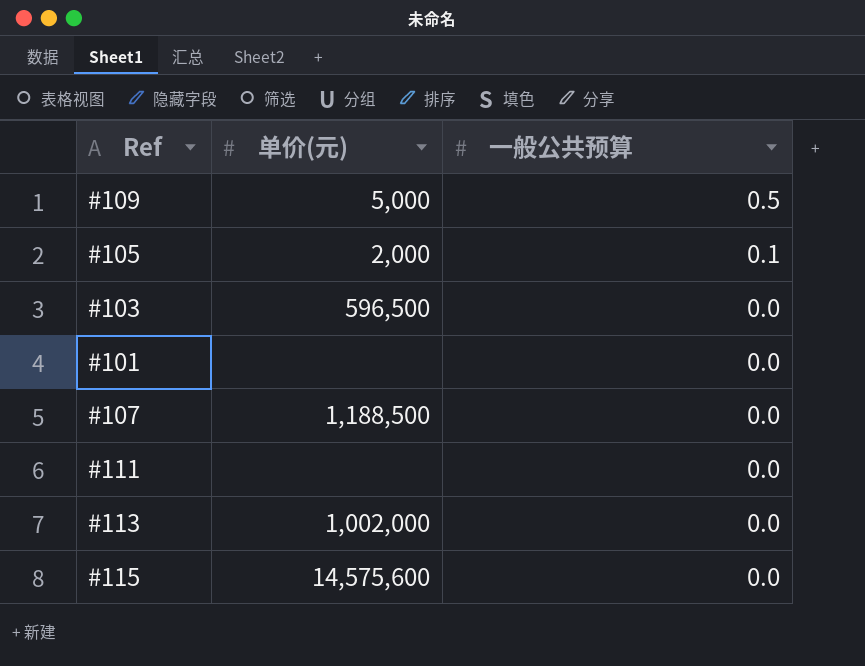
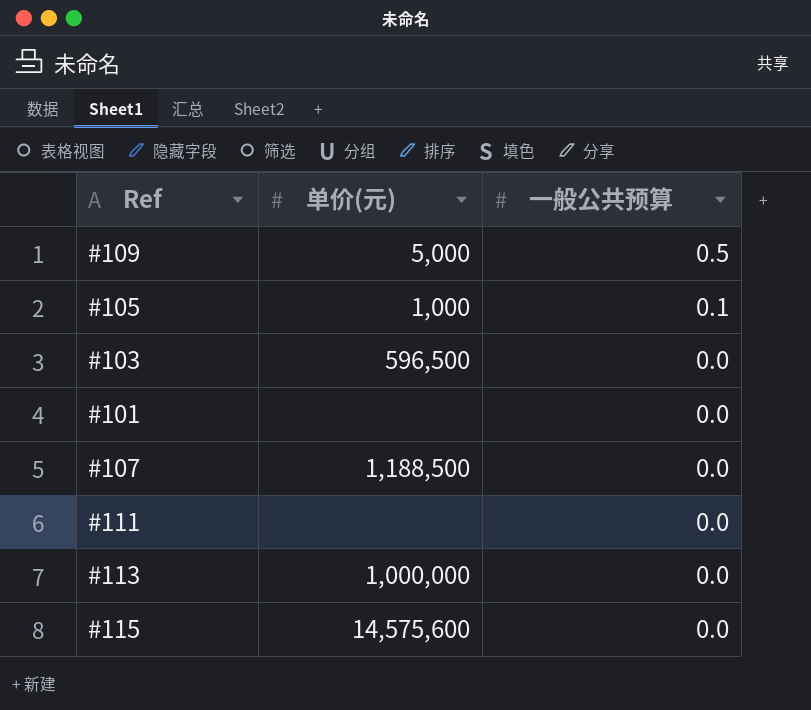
#105 | 单价(元): 2,000 -> 1,000
#113 | 单价(元): 1,002,000 -> 1,000,000

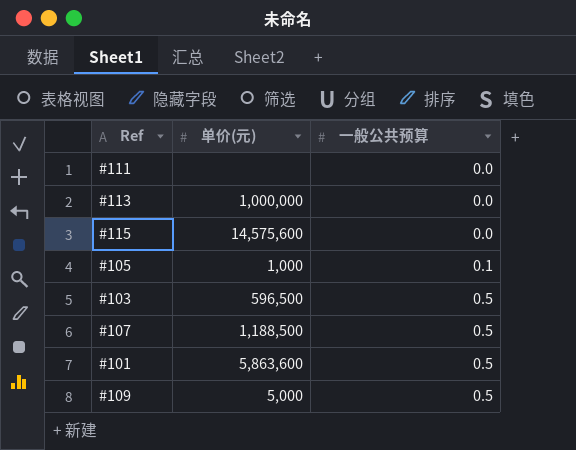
row order: 一般公共预算 descending -> 一般公共预算 ascending
#103 | 一般公共预算: 0.0 -> 0.5
#107 | 一般公共预算: 0.0 -> 0.5
#101 | 单价(元): none -> 5,863,600
#101 | 一般公共预算: 0.0 -> 0.5

